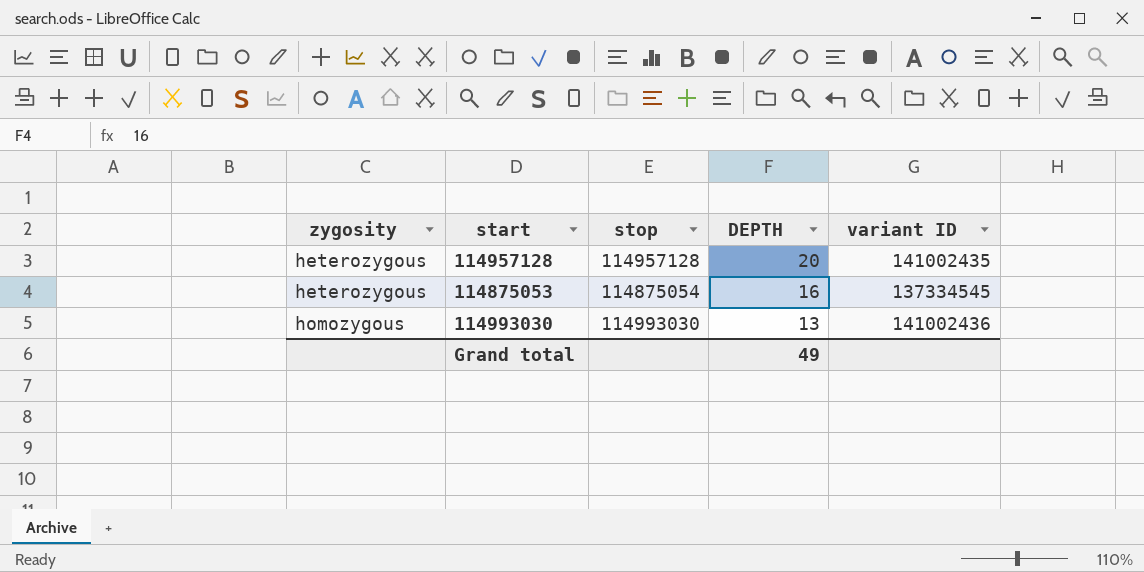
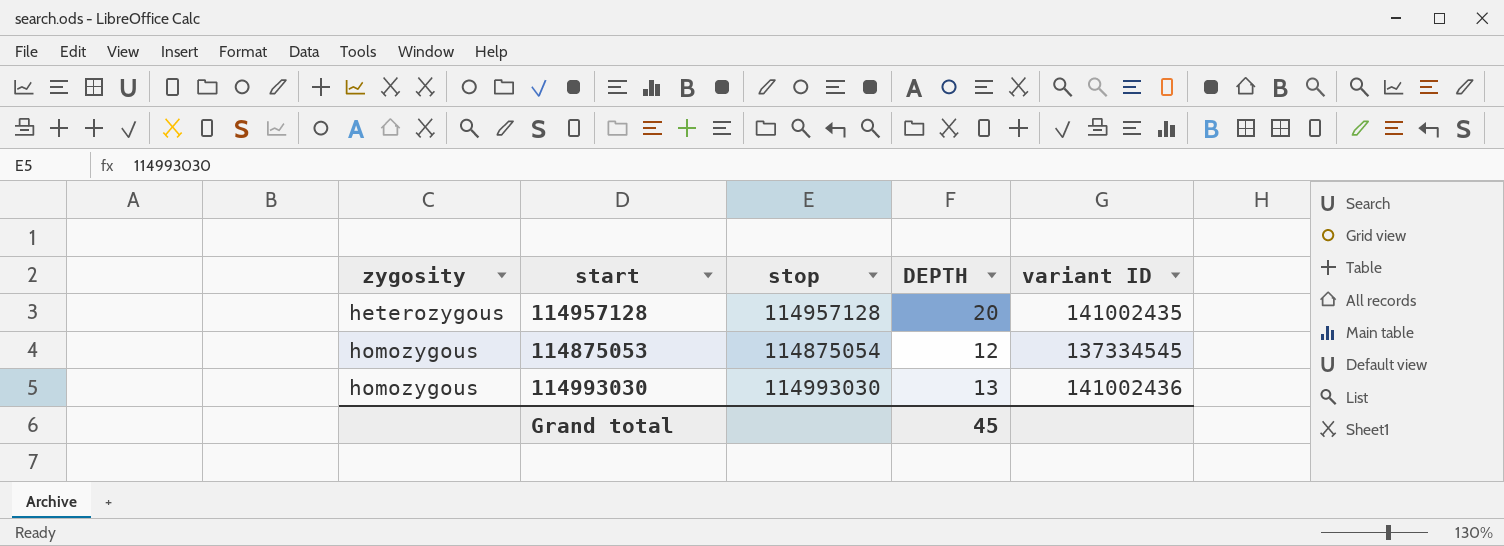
114875053 | zygosity: heterozygous -> homozygous
114875053 | DEPTH: 16 -> 12
Grand total | DEPTH: 49 -> 45

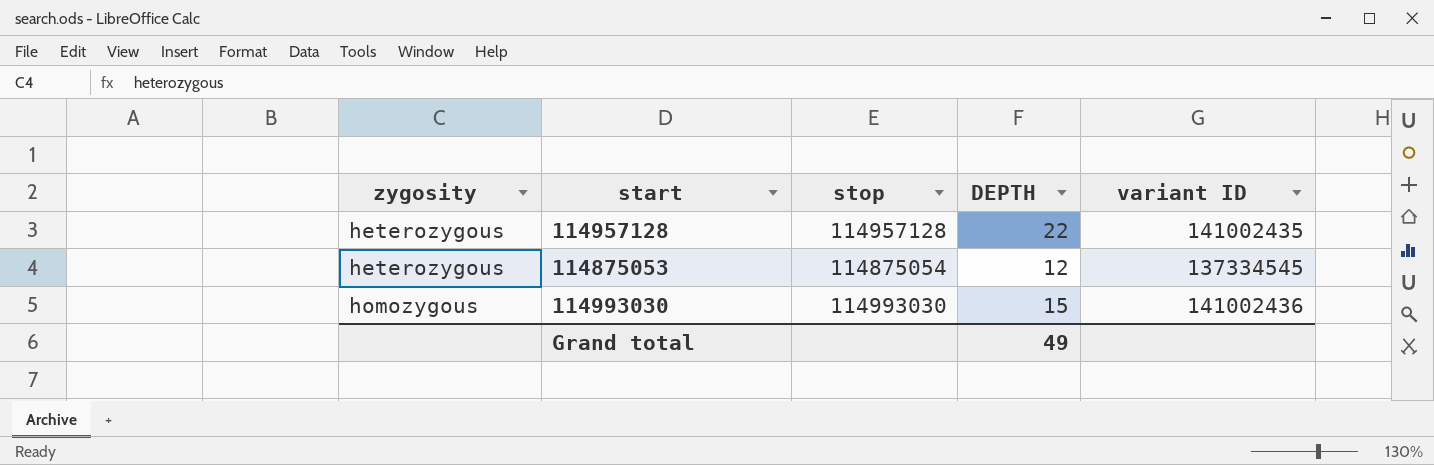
114957128 | DEPTH: 20 -> 22
114875053 | zygosity: homozygous -> heterozygous
114993030 | DEPTH: 13 -> 15
Grand total | DEPTH: 45 -> 49

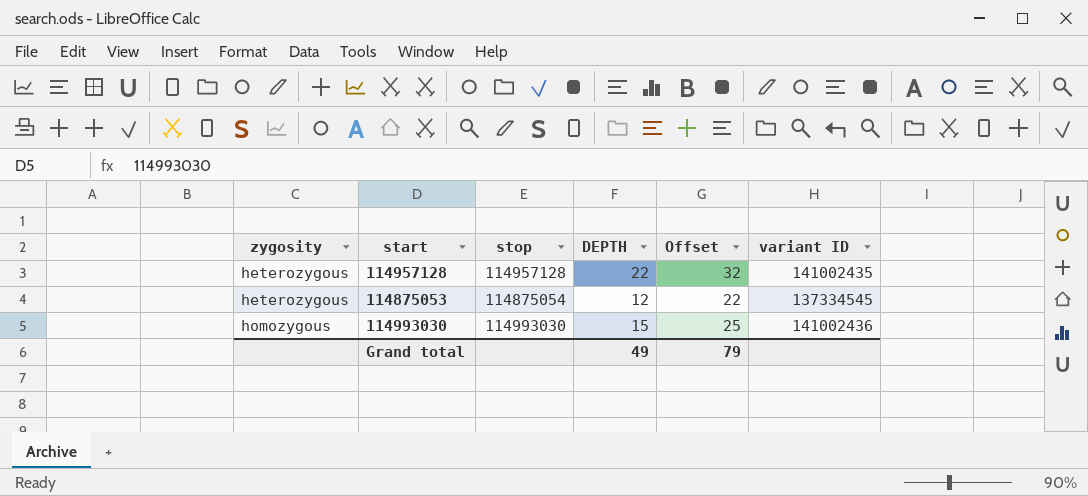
column Offset | formula: none -> [DEPTH] + 10

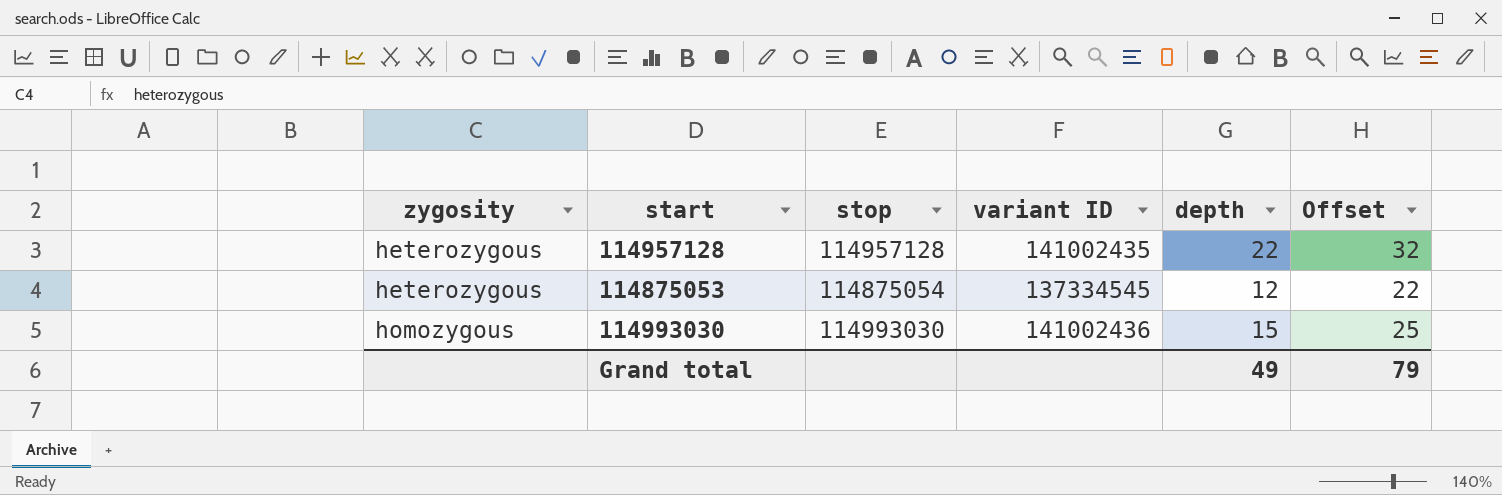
column variant ID | position: 6 -> 4
column name: DEPTH -> depth

